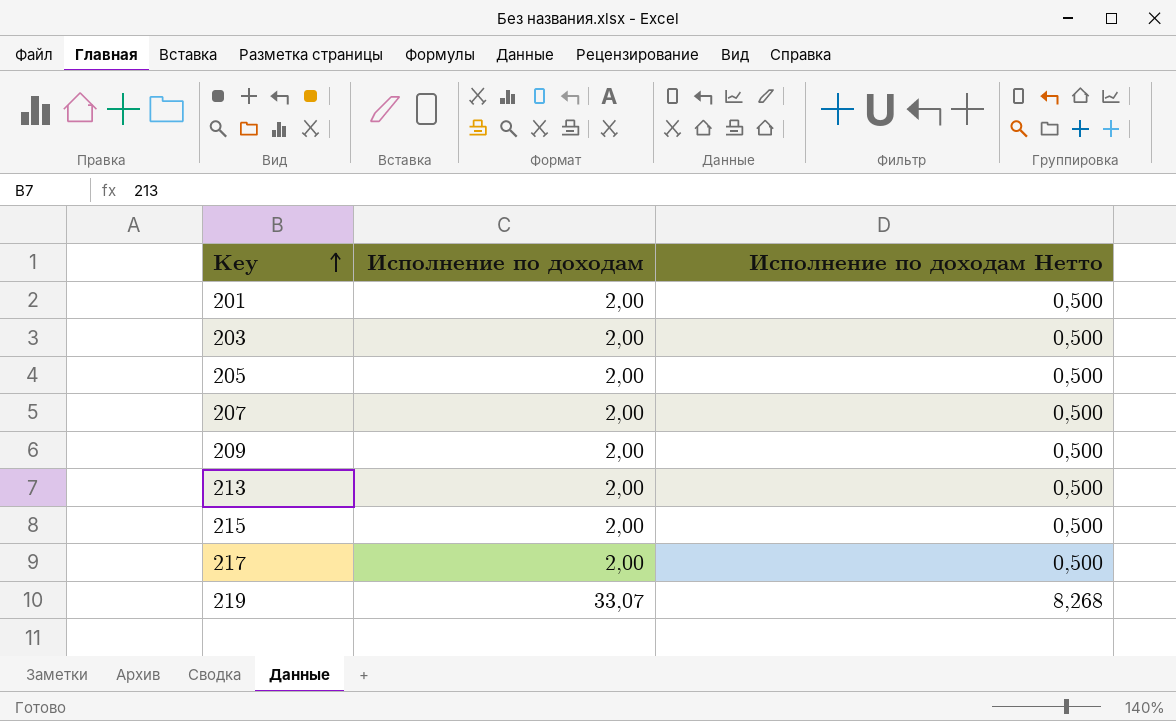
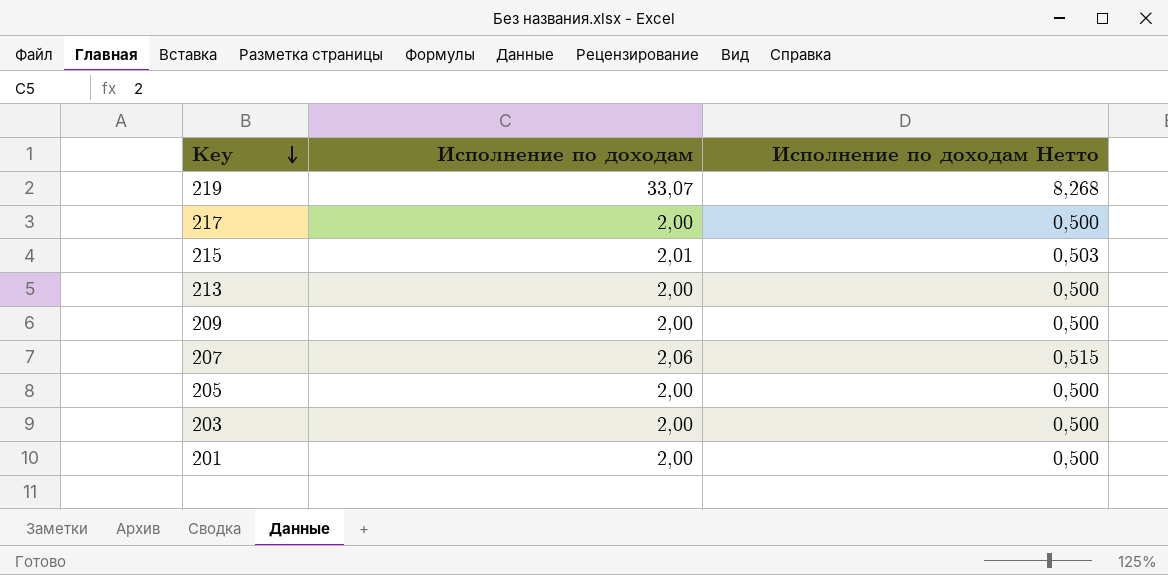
row order: Key ascending -> Key descending
215 | Исполнение по доходам: 2,00 -> 2,01
215 | Исполнение по доходам Нетто: 0,500 -> 0,503
207 | Исполнение по доходам: 2,00 -> 2,06
207 | Исполнение по доходам Нетто: 0,500 -> 0,515

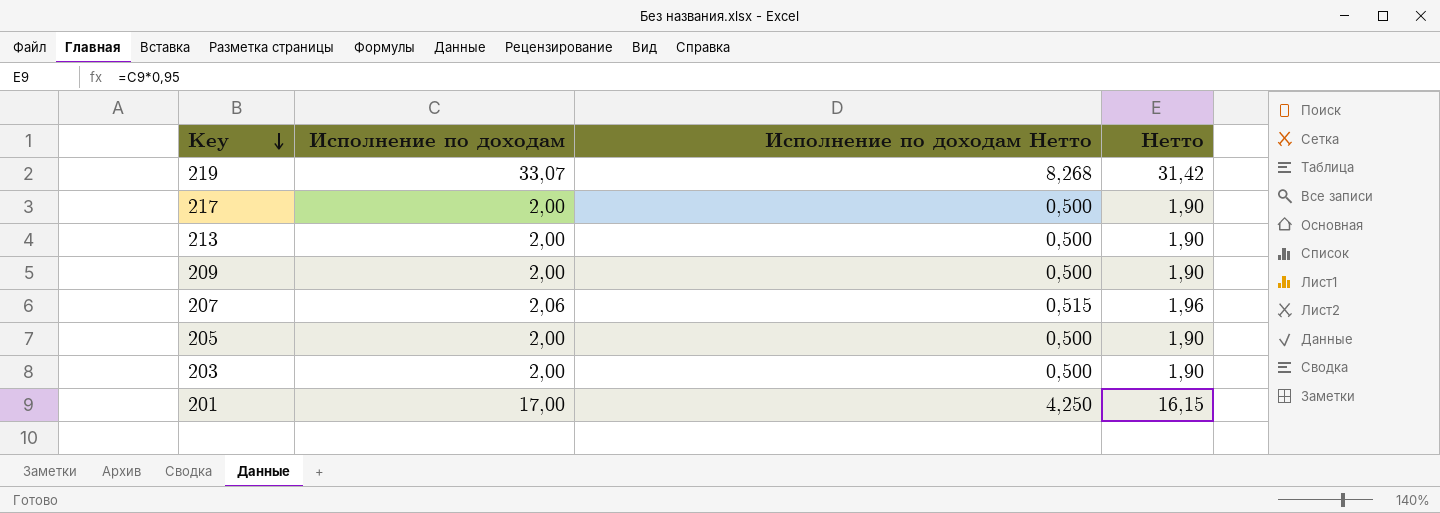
column Нетто | formula: none -> [Исполнение по доходам] * 0,95
row 215: 2,01 | 0,503 -> none
201 | Исполнение по доходам: 2,00 -> 17,00
201 | Исполнение по доходам Нетто: 0,500 -> 4,250

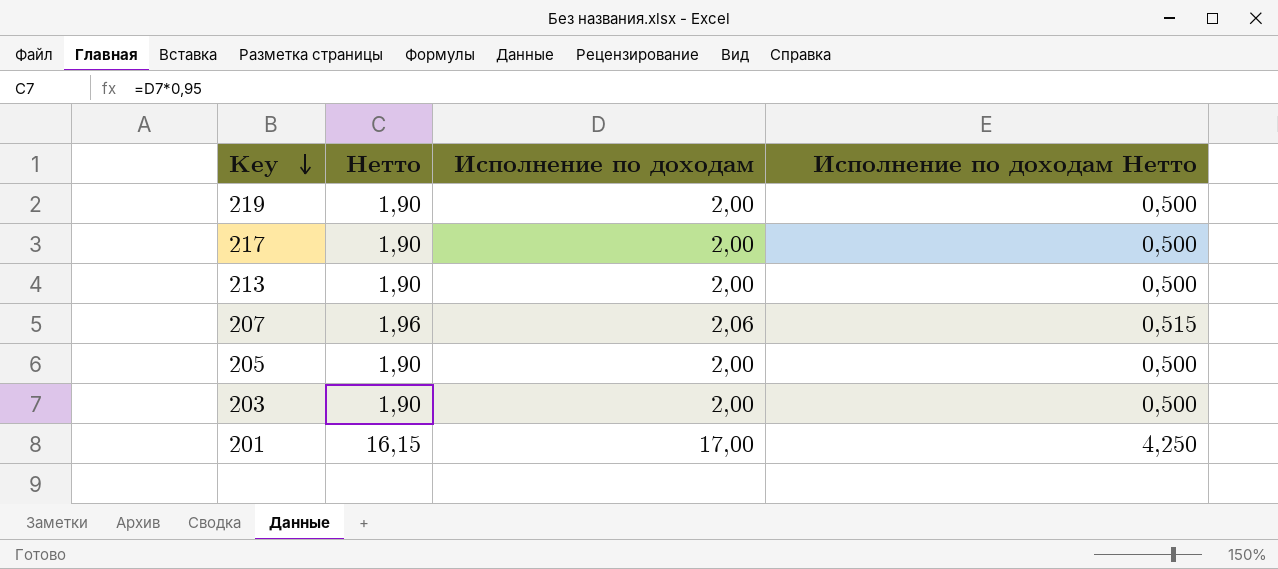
column Нетто | position: 4 -> 2
row 209: 2,00 | 0,500 | 1,90 -> none
219 | Нетто: 31,42 -> 1,90
219 | Исполнение по доходам: 33,07 -> 2,00
219 | Исполнение по доходам Нетто: 8,268 -> 0,500

